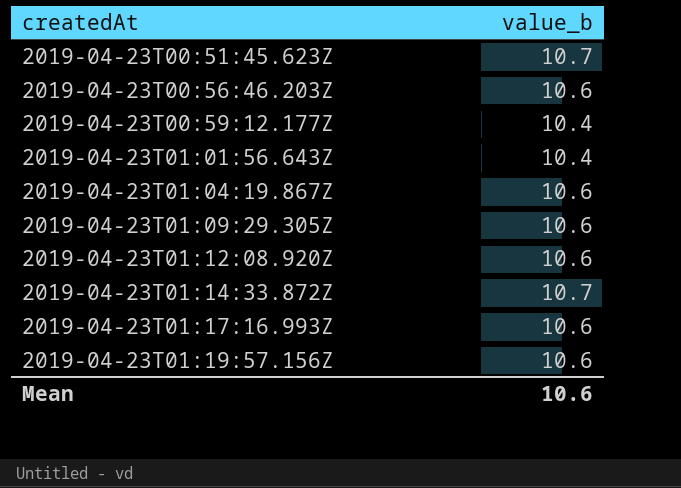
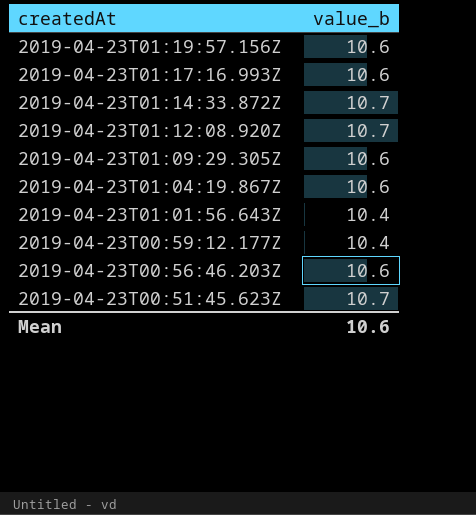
row order: createdAt ascending -> createdAt descending
2019-04-23T01:12:08.920Z | value_b: 10.6 -> 10.7

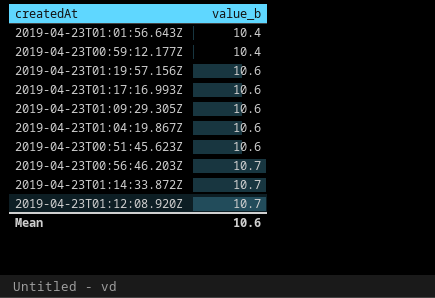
row order: createdAt descending -> value_b ascending
2019-04-23T00:51:45.623Z | value_b: 10.7 -> 10.6
2019-04-23T00:56:46.203Z | value_b: 10.6 -> 10.7

